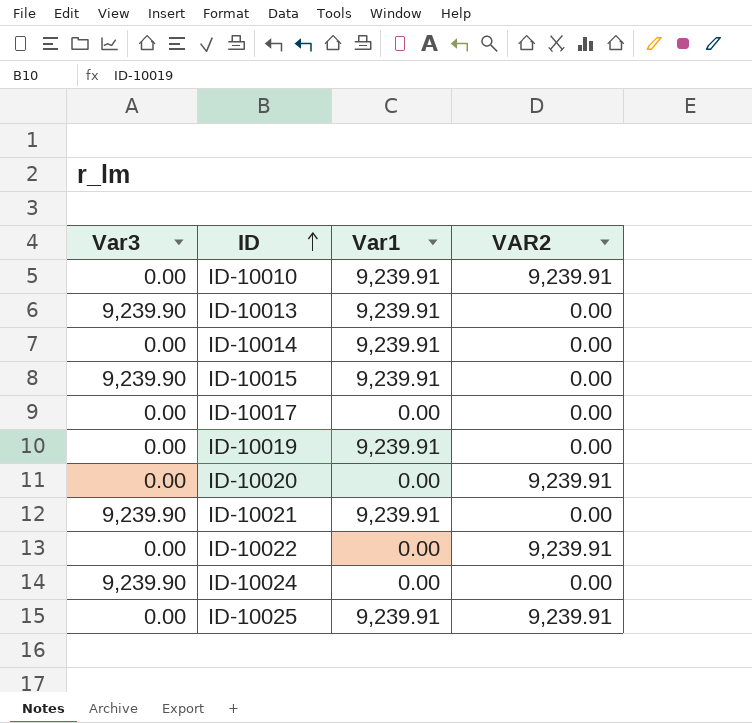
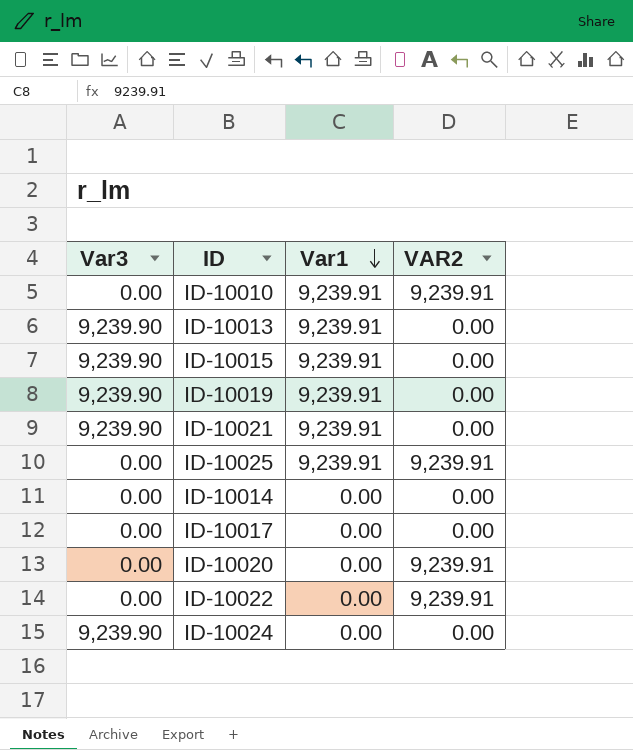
row order: ID ascending -> Var1 descending
ID-10019 | Var3: 0.00 -> 9,239.90
ID-10014 | Var1: 9,239.91 -> 0.00

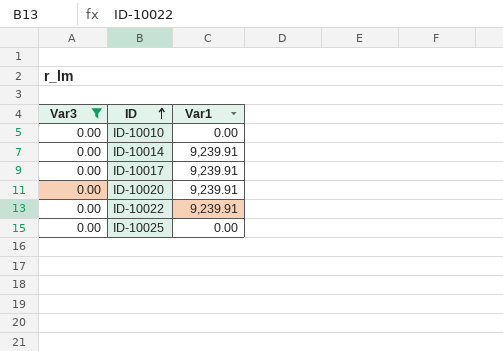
filter: none -> Var3 = 0.00
row order: Var1 descending -> ID ascending
column VAR2 | position: 4 -> none
ID-10010 | Var1: 9,239.91 -> 0.00
ID-10014 | Var1: 0.00 -> 9,239.91
ID-10017 | Var1: 0.00 -> 9,239.91
ID-10020 | Var1: 0.00 -> 9,239.91
ID-10022 | Var1: 0.00 -> 9,239.91
ID-10025 | Var1: 9,239.91 -> 0.00

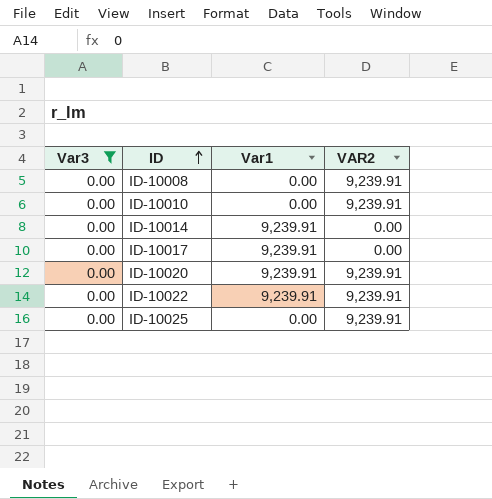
column VAR2 | position: none -> 4
row ID-10008: none -> 0.00 | 0.00 | 9,239.91

